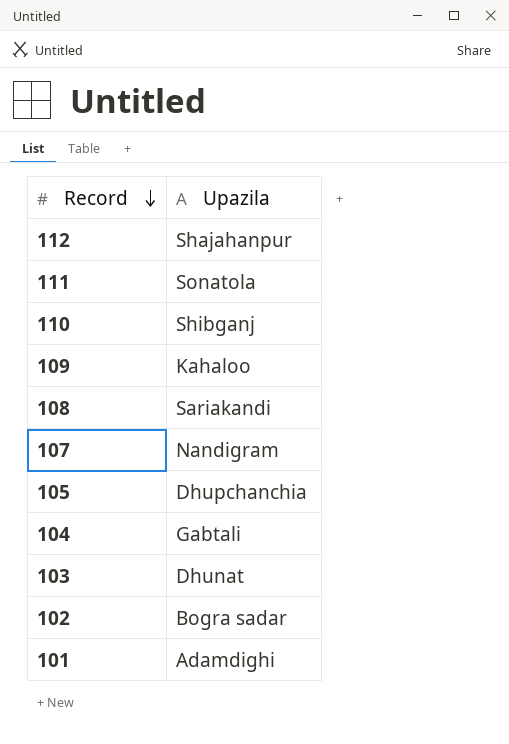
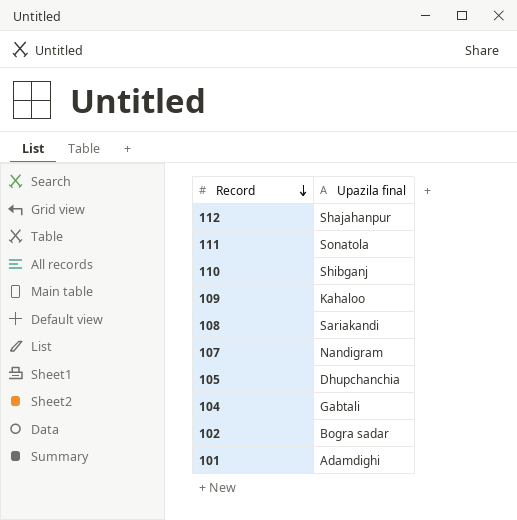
column name: Upazila -> Upazila final
row 103: Dhunat -> none

